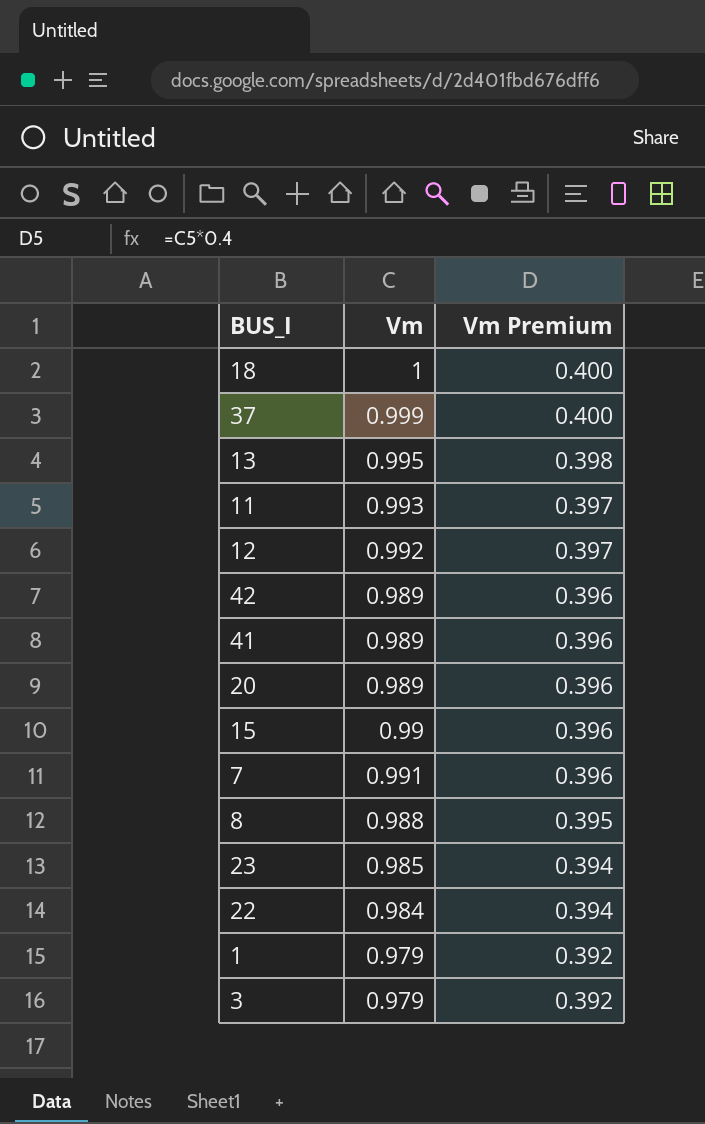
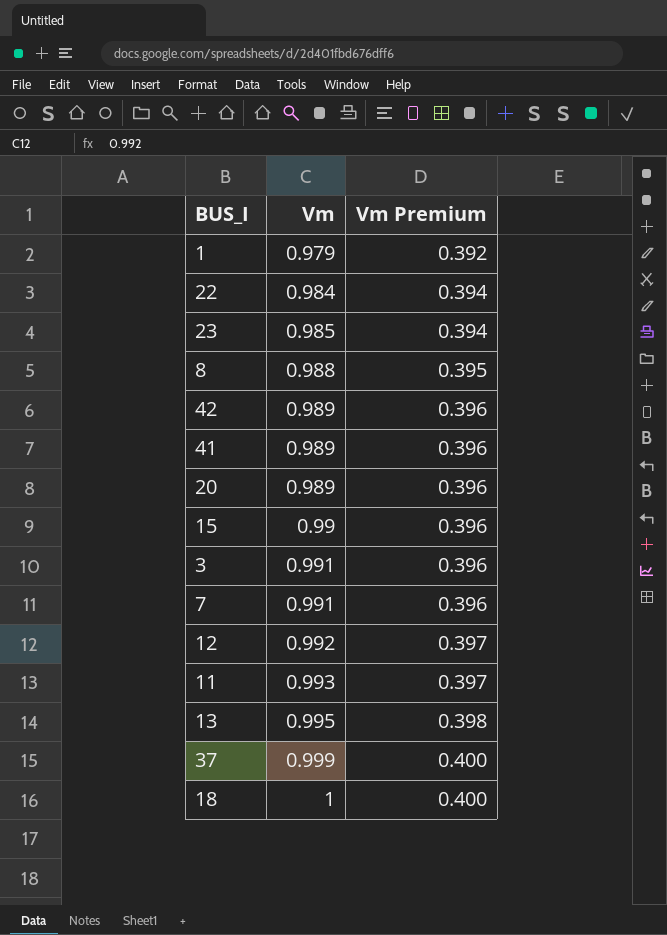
row order: Vm Premium descending -> Vm ascending
3 | Vm: 0.979 -> 0.991
3 | Vm Premium: 0.392 -> 0.396

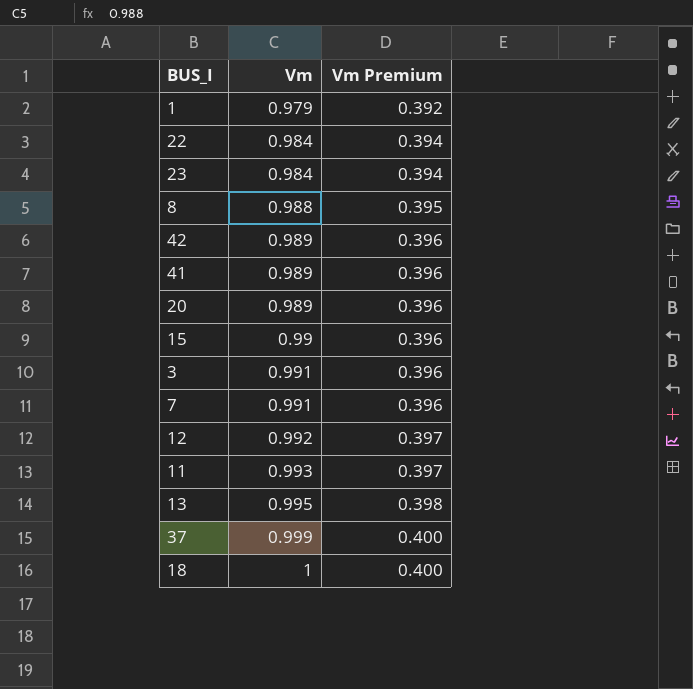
23 | Vm: 0.985 -> 0.984

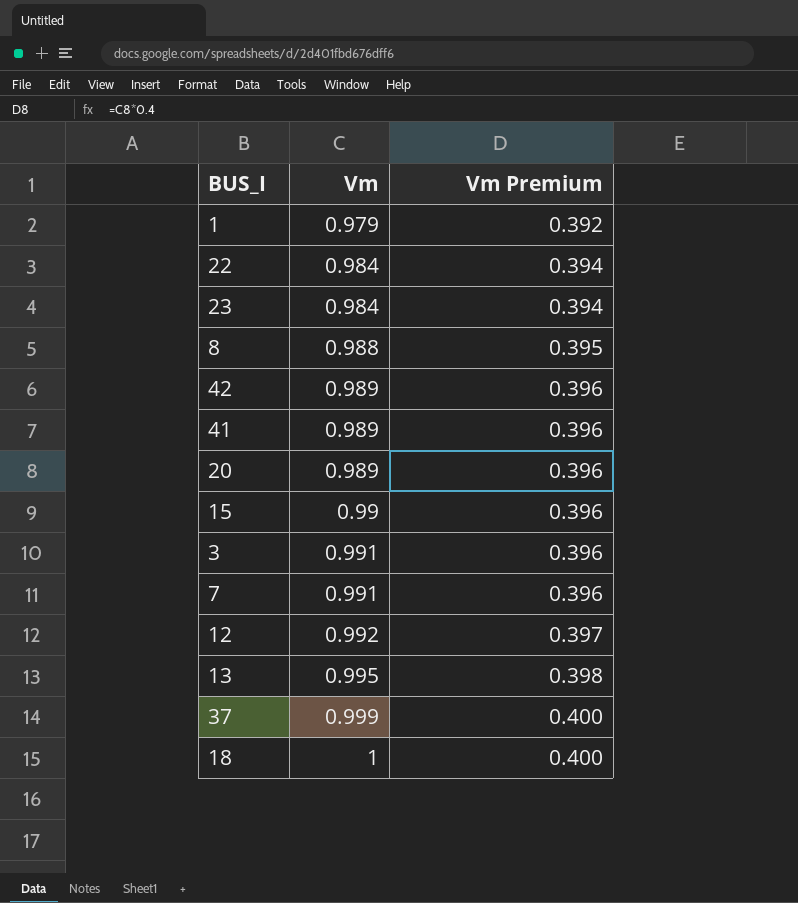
row 11: 0.993 | 0.397 -> none

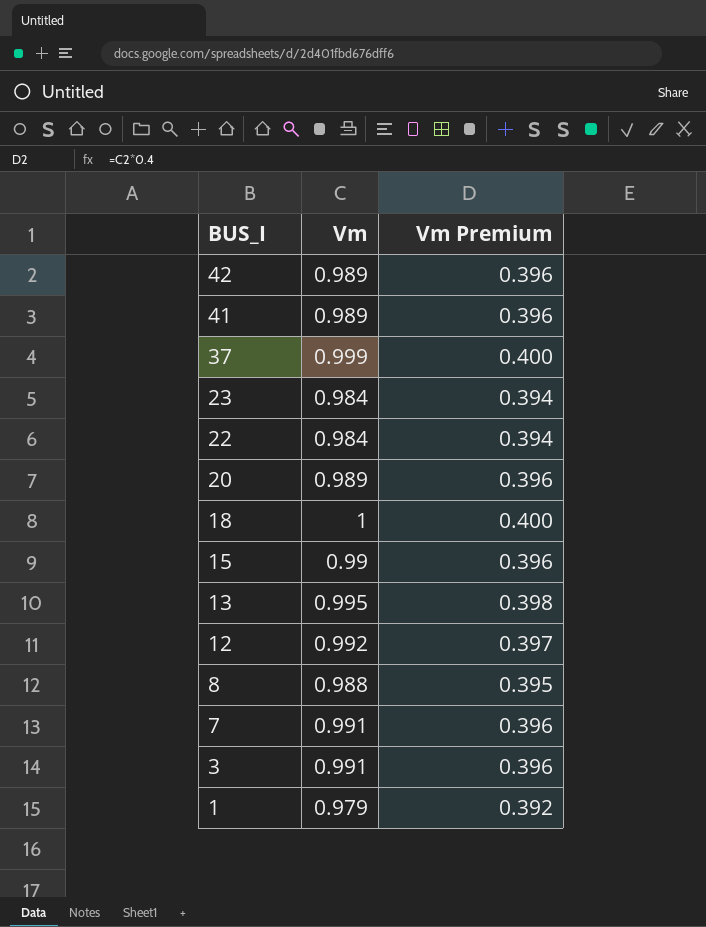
row order: Vm ascending -> BUS_I descending

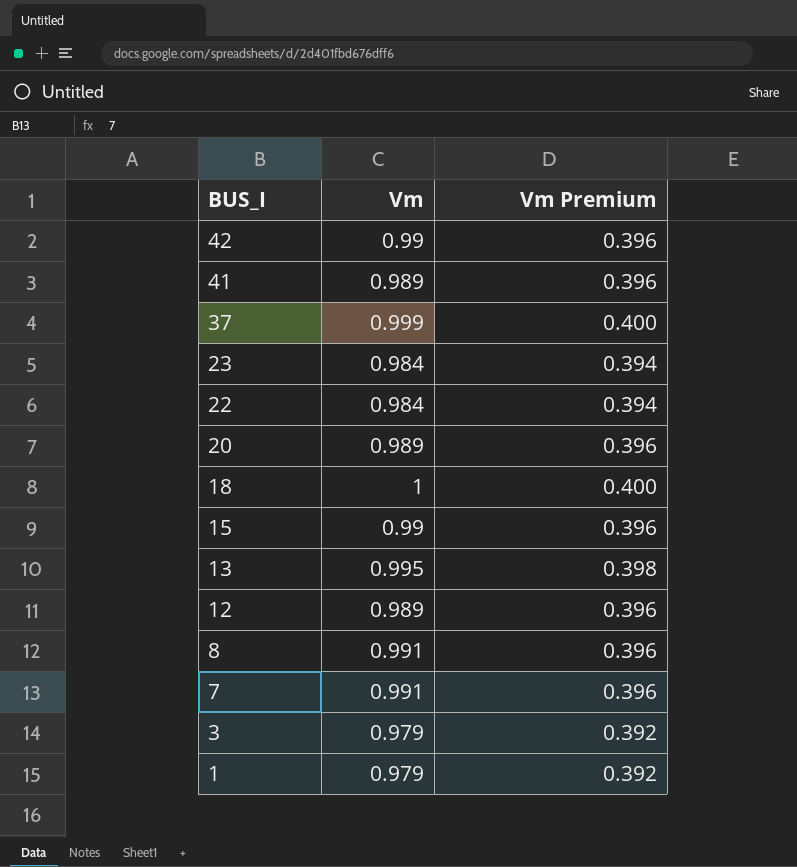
42 | Vm: 0.989 -> 0.99
12 | Vm: 0.992 -> 0.989
12 | Vm Premium: 0.397 -> 0.396
8 | Vm: 0.988 -> 0.991
8 | Vm Premium: 0.395 -> 0.396
3 | Vm: 0.991 -> 0.979
3 | Vm Premium: 0.396 -> 0.392

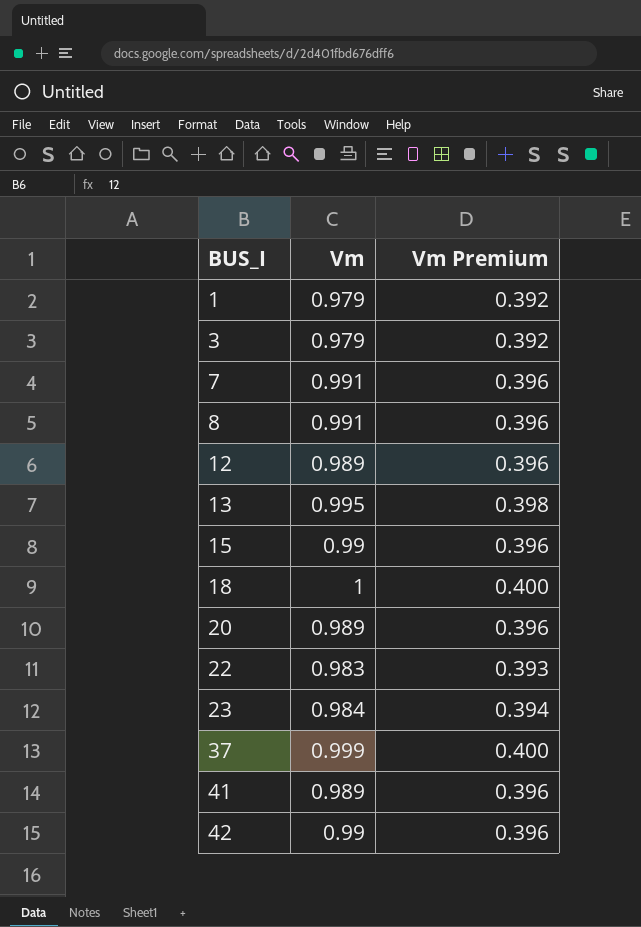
row order: BUS_I descending -> BUS_I ascending
22 | Vm: 0.984 -> 0.983
22 | Vm Premium: 0.394 -> 0.393

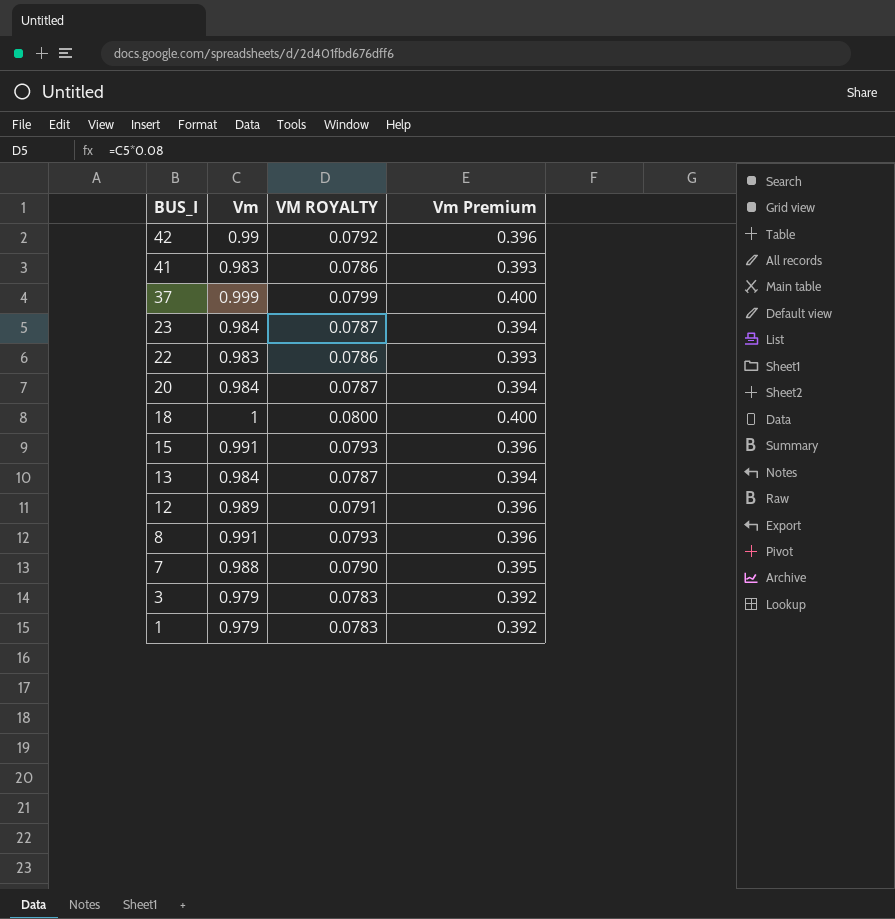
row order: BUS_I ascending -> BUS_I descending
column VM ROYALTY | formula: none -> [Vm] * 0.08
41 | Vm: 0.989 -> 0.983
41 | Vm Premium: 0.396 -> 0.393
20 | Vm: 0.989 -> 0.984
20 | Vm Premium: 0.396 -> 0.394
15 | Vm: 0.99 -> 0.991
13 | Vm: 0.995 -> 0.984
13 | Vm Premium: 0.398 -> 0.394
7 | Vm: 0.991 -> 0.988
7 | Vm Premium: 0.396 -> 0.395

